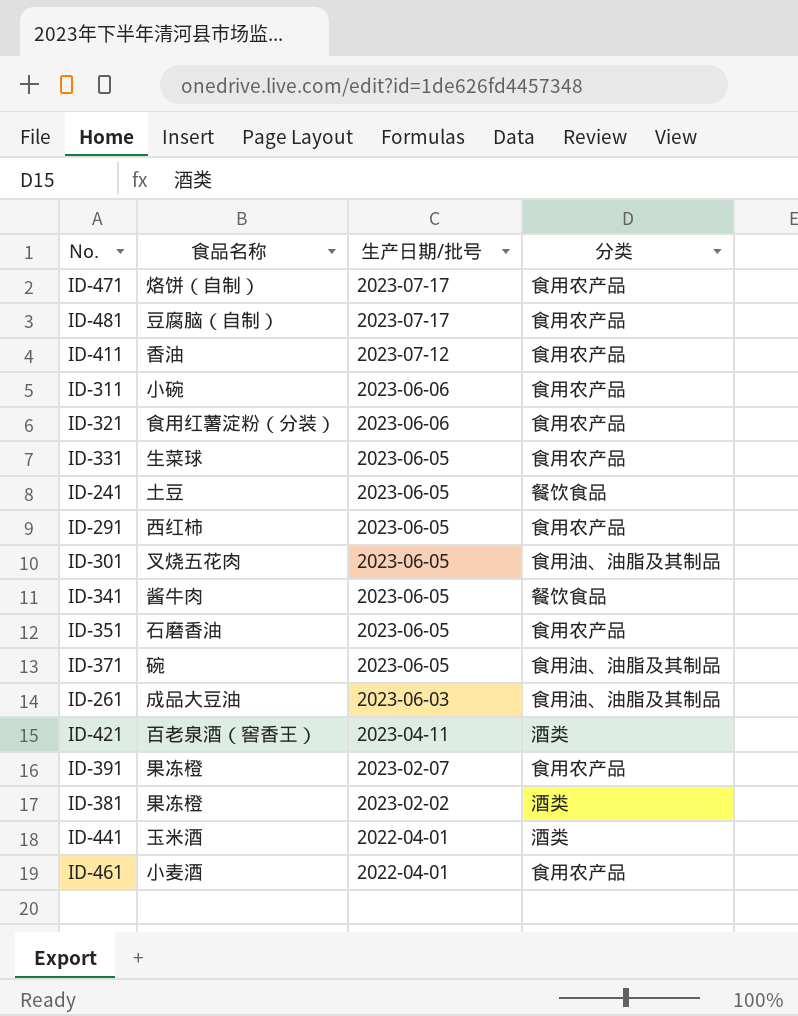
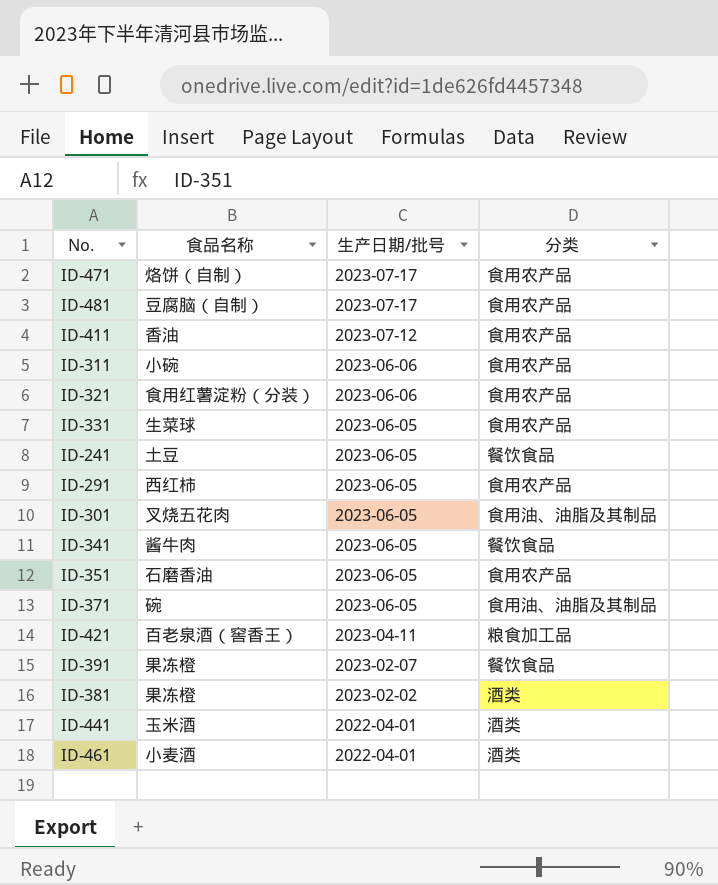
row ID-261: 成品大豆油 | 2023-06-03 | 食用油、油脂及其制品 -> none
ID-421 | 分类: 酒类 -> 粮食加工品
ID-391 | 分类: 食用农产品 -> 餐饮食品
ID-461 | 分类: 食用农产品 -> 酒类

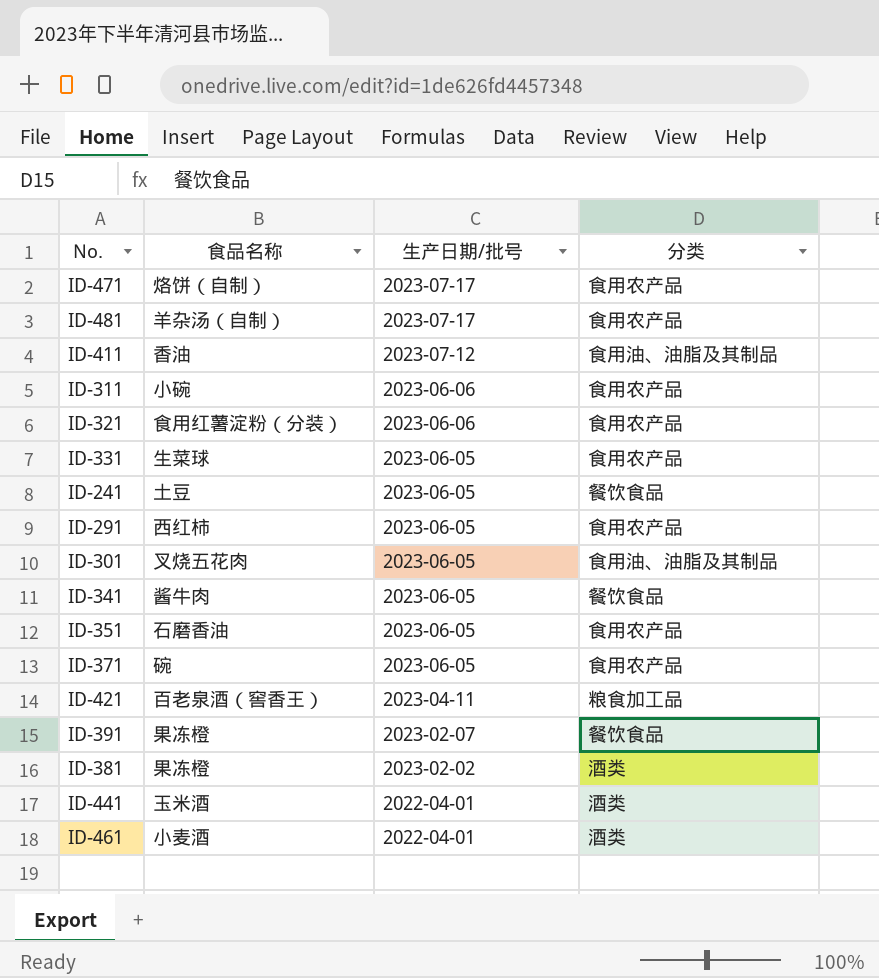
ID-481 | 食品名称: 豆腐脑（自制） -> 羊杂汤（自制）
ID-411 | 分类: 食用农产品 -> 食用油、油脂及其制品
ID-371 | 分类: 食用油、油脂及其制品 -> 食用农产品

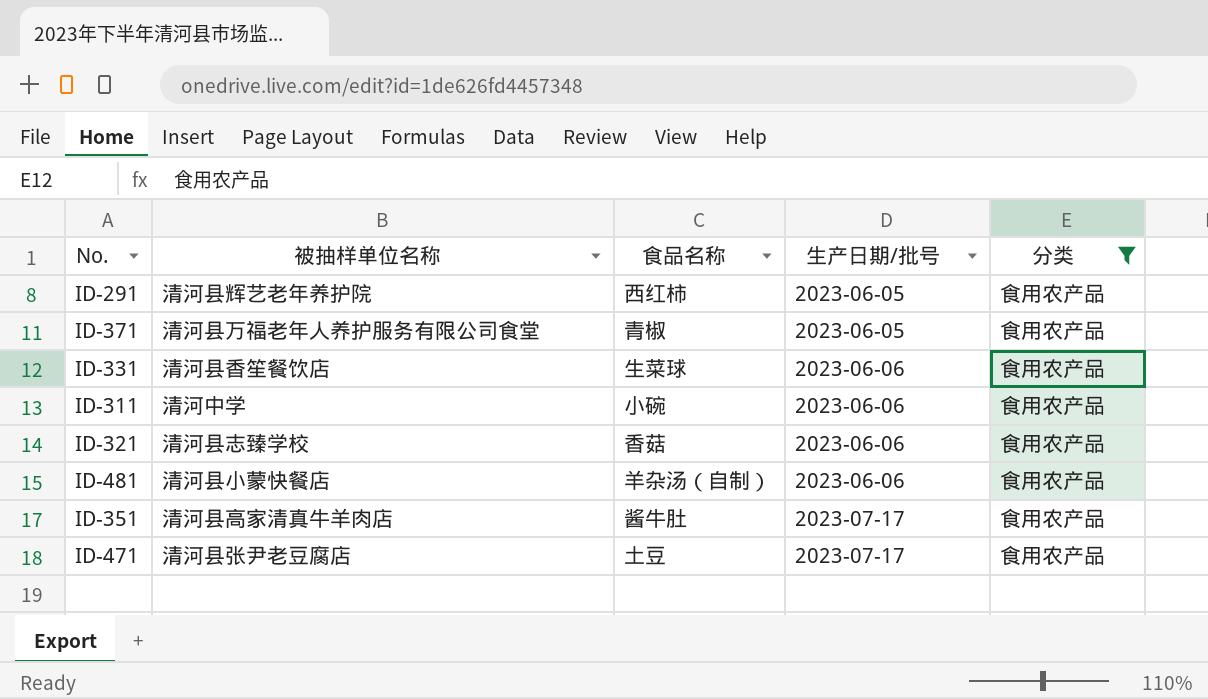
filter: none -> 分类 = 食用农产品
row order: 生产日期/批号 descending -> 生产日期/批号 ascending
column 被抽样单位名称 | position: none -> 2
ID-371 | 食品名称: 碗 -> 青椒
ID-331 | 生产日期/批号: 2023-06-05 -> 2023-06-06
ID-321 | 食品名称: 食用红薯淀粉（分装） -> 香菇
ID-481 | 生产日期/批号: 2023-07-17 -> 2023-06-06
ID-351 | 食品名称: 石磨香油 -> 酱牛肚
ID-351 | 生产日期/批号: 2023-06-05 -> 2023-07-17
ID-471 | 食品名称: 烙饼（自制） -> 土豆

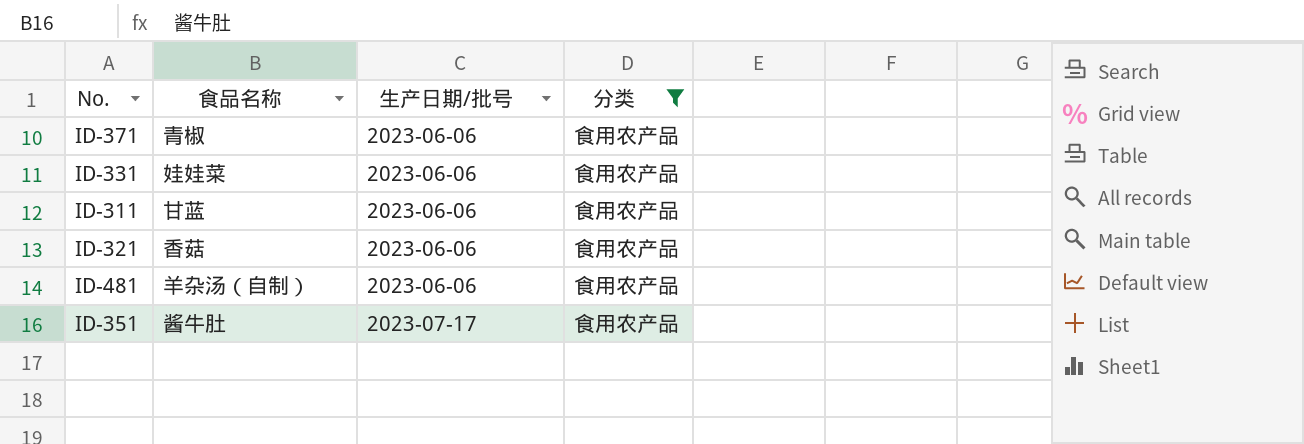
column 被抽样单位名称 | position: 2 -> none
row ID-291: 清河县辉艺老年养护院 | 西红柿 | 2023-06-05 | 食用农产品 -> none
row ID-471: 清河县张尹老豆腐店 | 土豆 | 2023-07-17 | 食用农产品 -> none
ID-371 | 生产日期/批号: 2023-06-05 -> 2023-06-06
ID-331 | 食品名称: 生菜球 -> 娃娃菜
ID-311 | 食品名称: 小碗 -> 甘蓝

